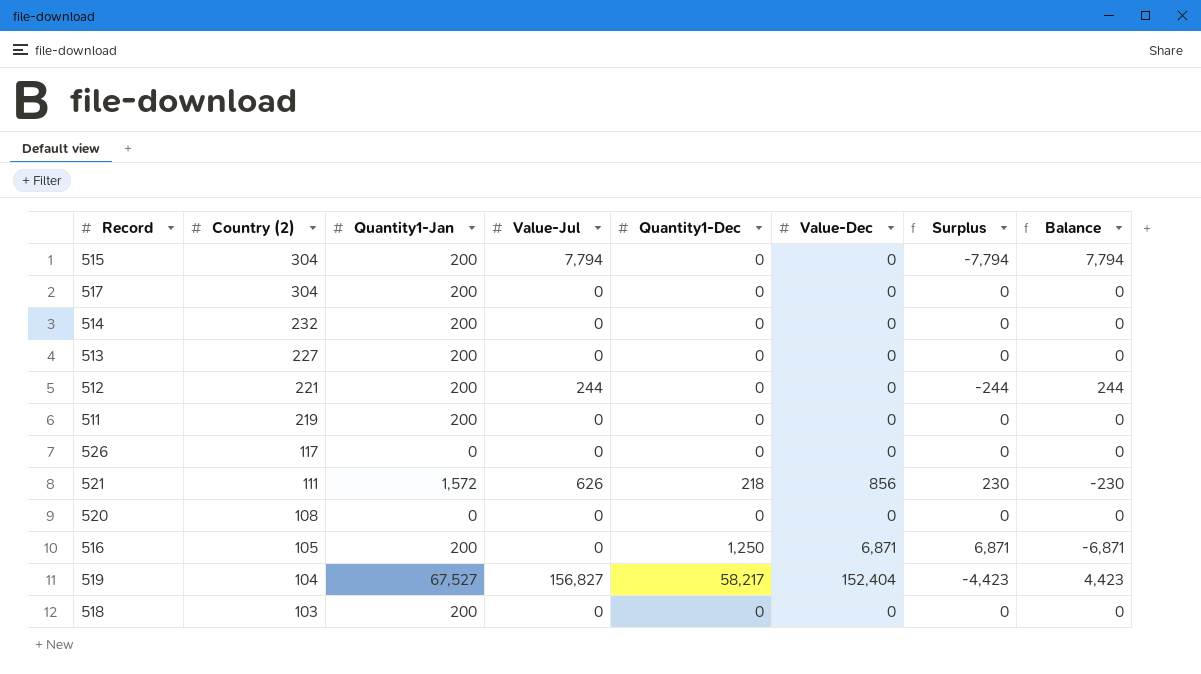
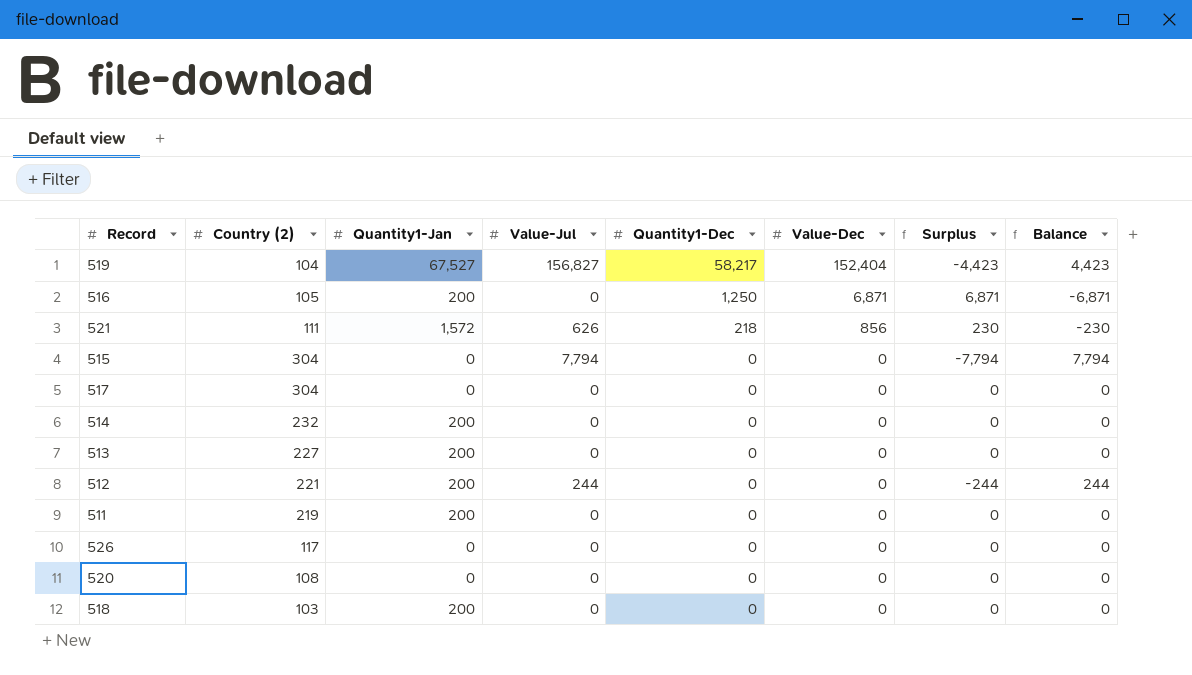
row order: Country (2) descending -> Quantity1-Dec descending
515 | Quantity1-Jan: 200 -> 0
517 | Quantity1-Jan: 200 -> 0

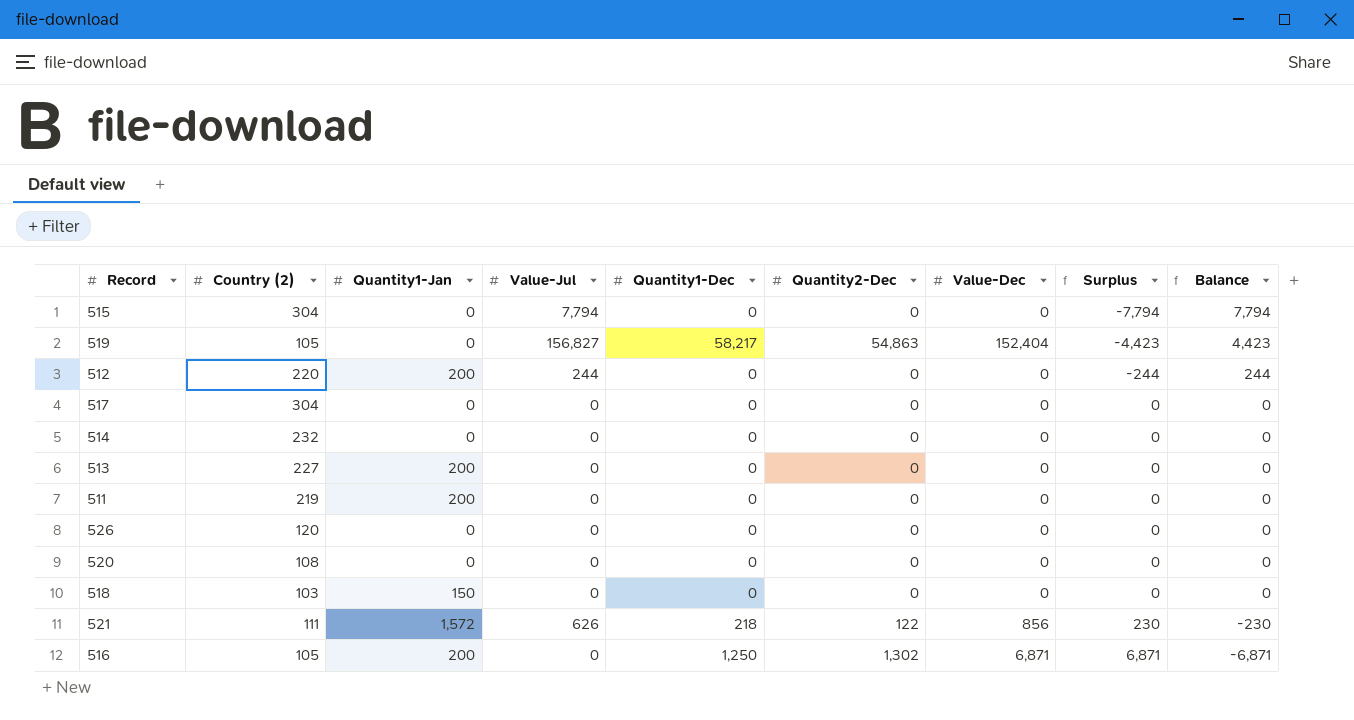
row order: Quantity1-Dec descending -> Surplus ascending
column Quantity2-Dec | position: none -> 6
519 | Country (2): 104 -> 105
519 | Quantity1-Jan: 67,527 -> 0
512 | Country (2): 221 -> 220
514 | Quantity1-Jan: 200 -> 0
526 | Country (2): 117 -> 120
518 | Quantity1-Jan: 200 -> 150

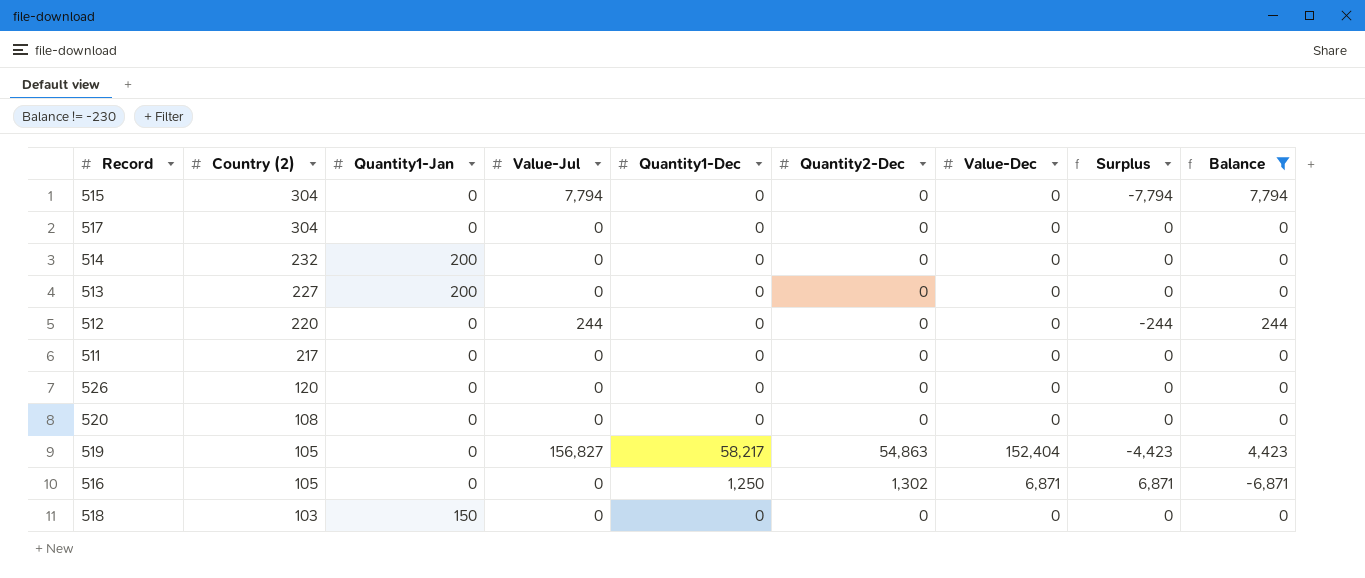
filter: none -> Balance != -230
row order: Surplus ascending -> Country (2) descending
514 | Quantity1-Jan: 0 -> 200
512 | Quantity1-Jan: 200 -> 0
511 | Country (2): 219 -> 217
511 | Quantity1-Jan: 200 -> 0
516 | Quantity1-Jan: 200 -> 0

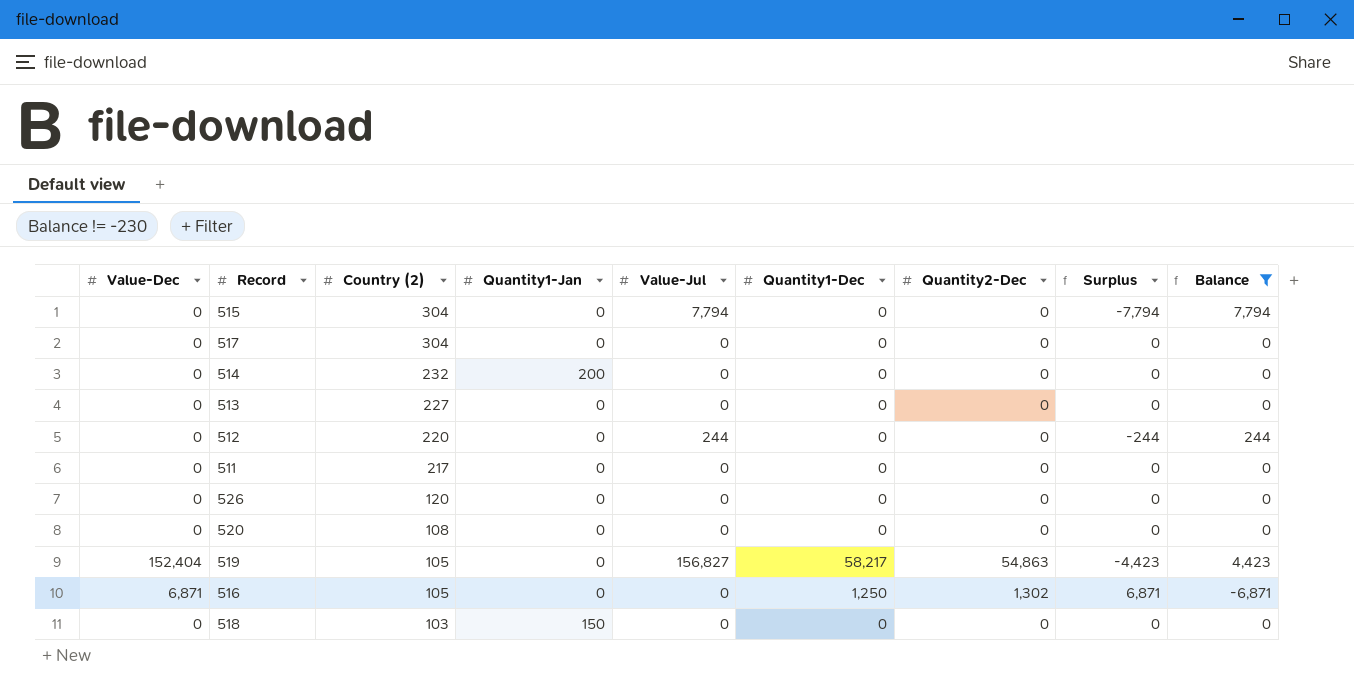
column Value-Dec | position: 7 -> 1
513 | Quantity1-Jan: 200 -> 0

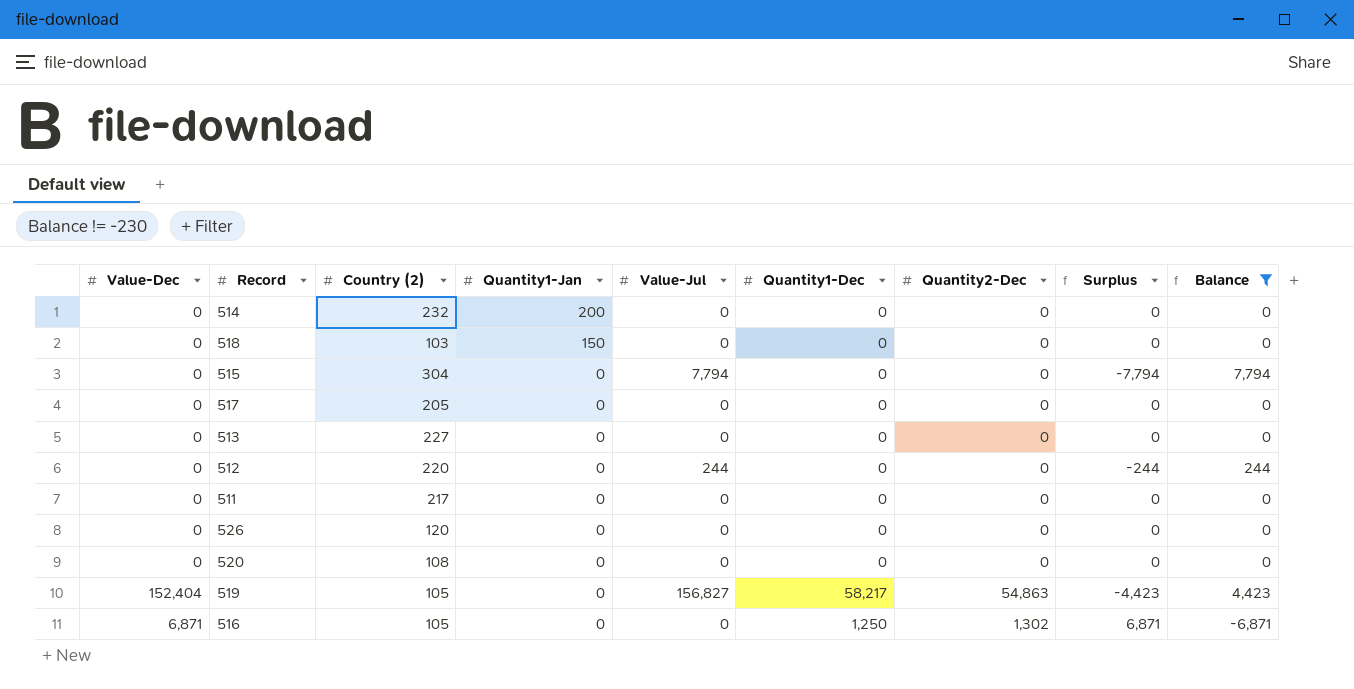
row order: Country (2) descending -> Quantity1-Jan descending
517 | Country (2): 304 -> 205

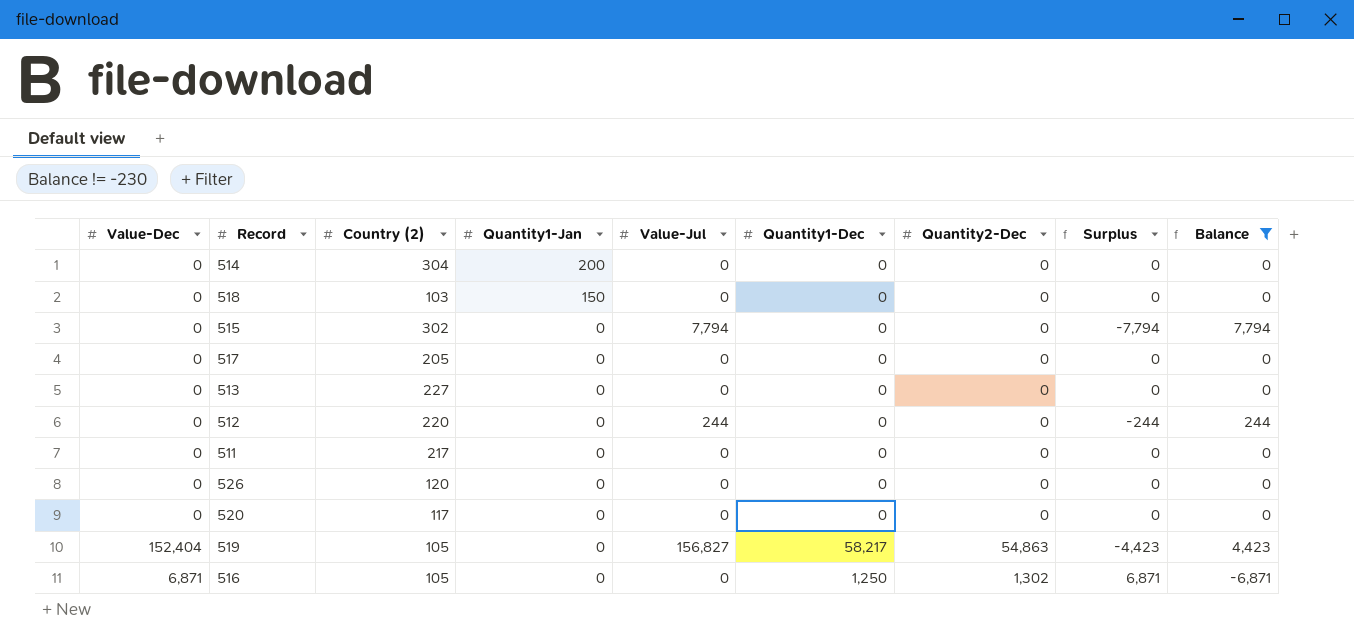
514 | Country (2): 232 -> 304
515 | Country (2): 304 -> 302
520 | Country (2): 108 -> 117

